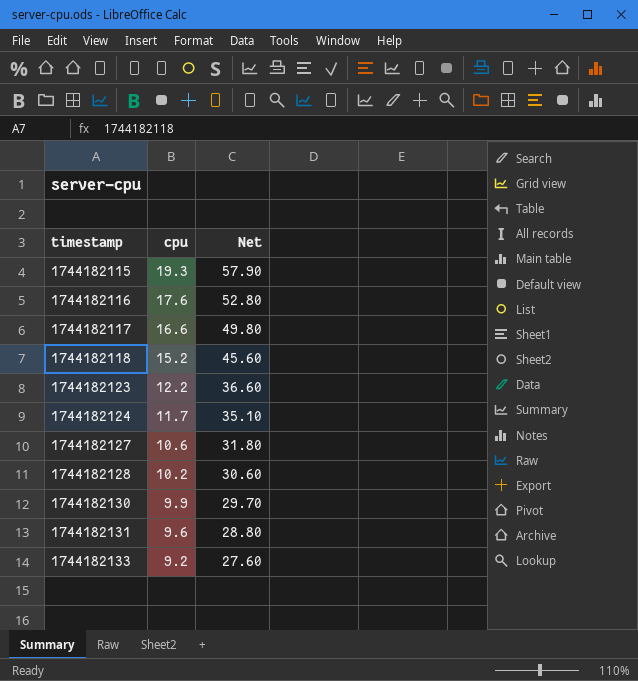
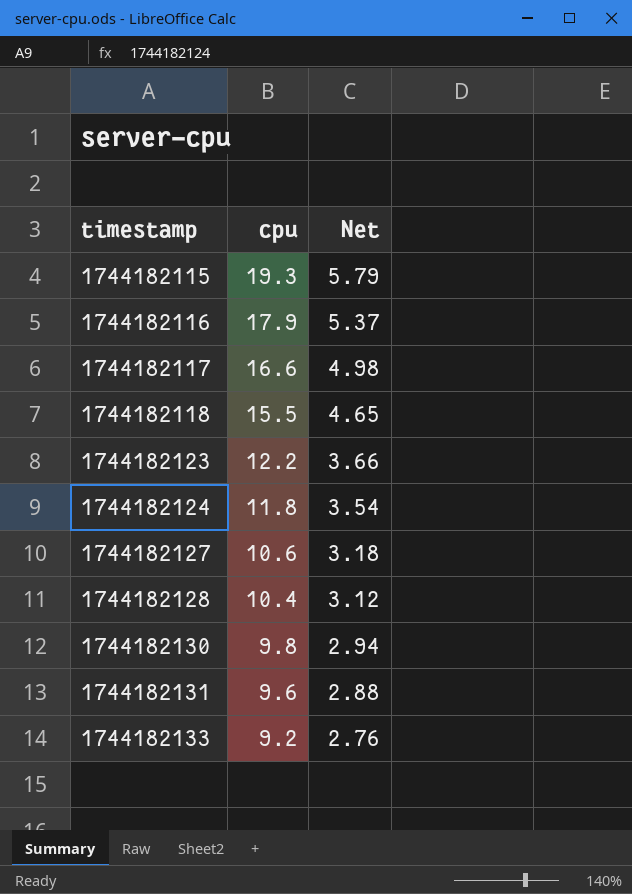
column Net | formula: [cpu] * 3 -> [cpu] * 0.3
1744182116 | cpu: 17.6 -> 17.9
1744182118 | cpu: 15.2 -> 15.5
1744182124 | cpu: 11.7 -> 11.8
1744182128 | cpu: 10.2 -> 10.4
1744182130 | cpu: 9.9 -> 9.8

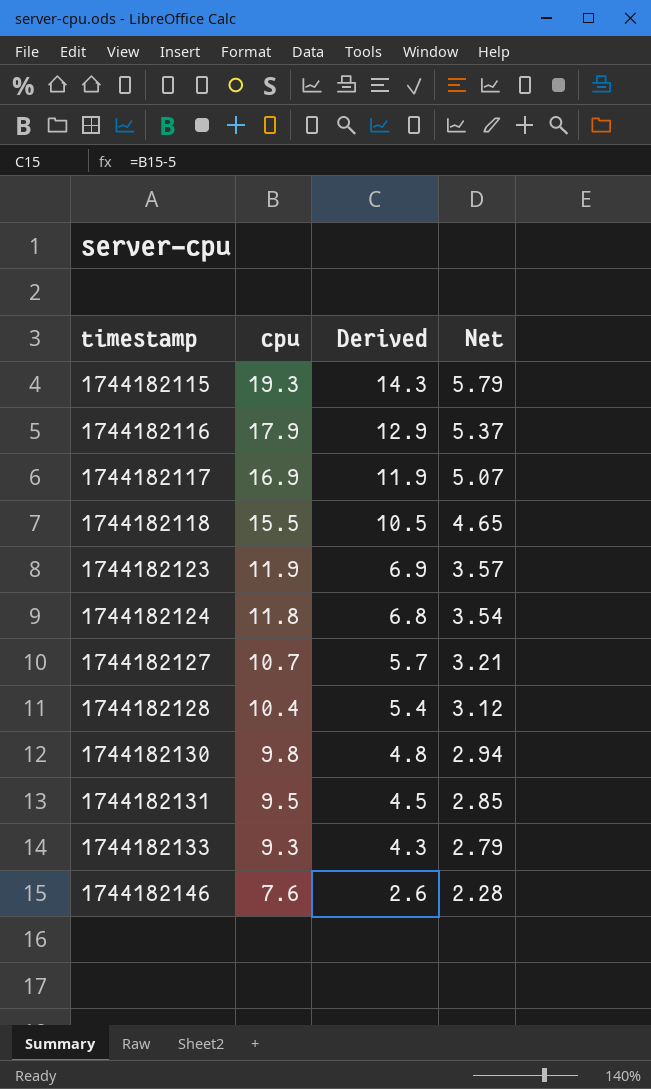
column Derived | formula: none -> [cpu] - 5
1744182117 | cpu: 16.6 -> 16.9
1744182117 | Net: 4.98 -> 5.07
1744182123 | cpu: 12.2 -> 11.9
1744182123 | Net: 3.66 -> 3.57
1744182127 | cpu: 10.6 -> 10.7
1744182127 | Net: 3.18 -> 3.21
1744182131 | cpu: 9.6 -> 9.5
1744182131 | Net: 2.88 -> 2.85
1744182133 | cpu: 9.2 -> 9.3
1744182133 | Net: 2.76 -> 2.79
row 1744182146: none -> 7.6 | 2.6 | 2.28

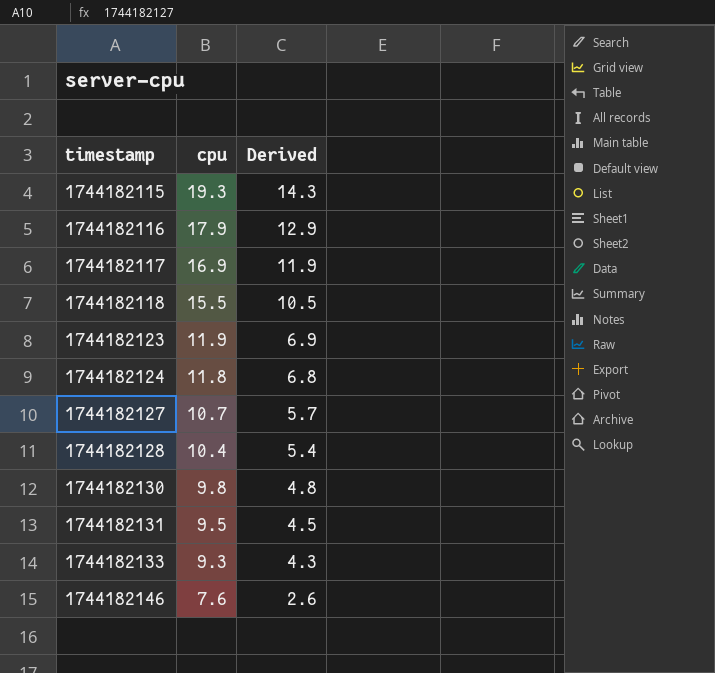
column Net | formula: [cpu] * 0.3 -> none

